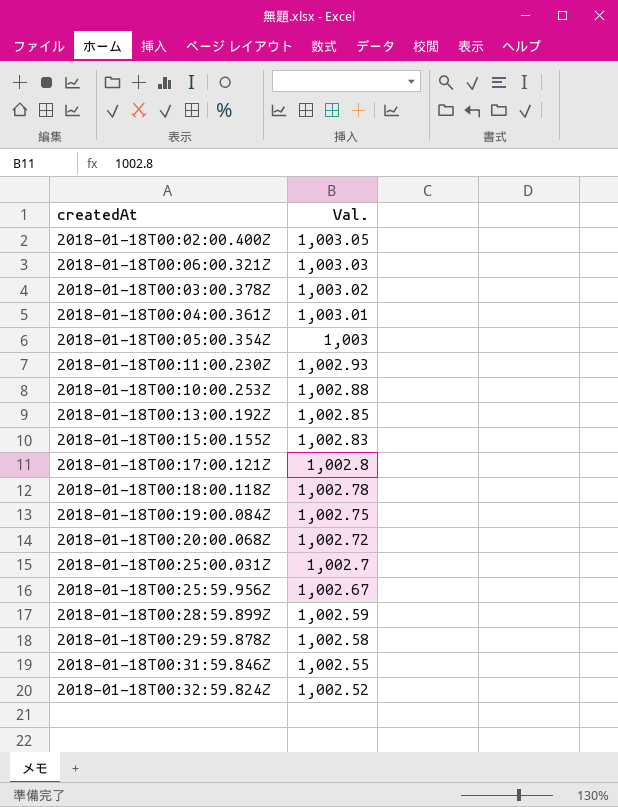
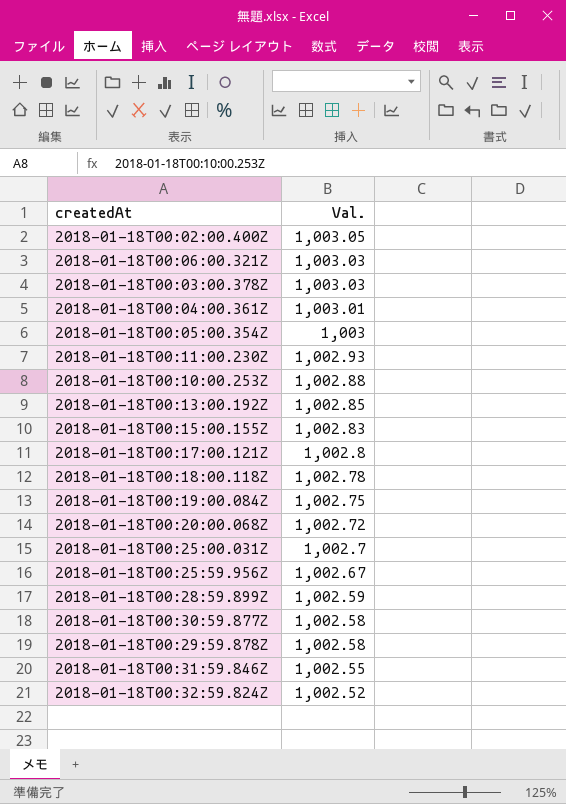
2018-01-18T00:03:00.378Z | Val.: 1,003.02 -> 1,003.03
row 2018-01-18T00:30:59.877Z: none -> 1,002.58

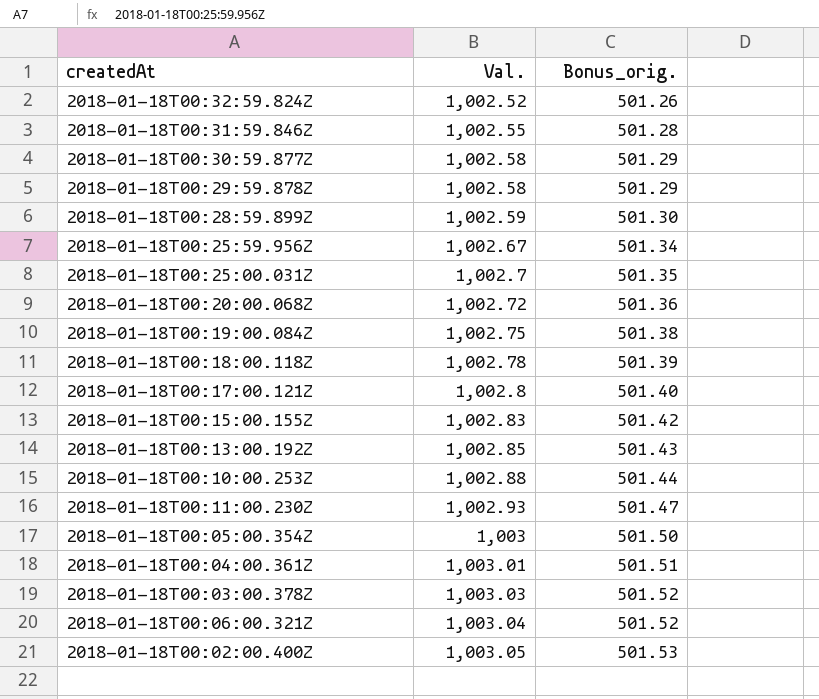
row order: Val. descending -> Val. ascending
column Bonus_orig. | formula: none -> [Val.] * 0.5
2018-01-18T00:06:00.321Z | Val.: 1,003.03 -> 1,003.04

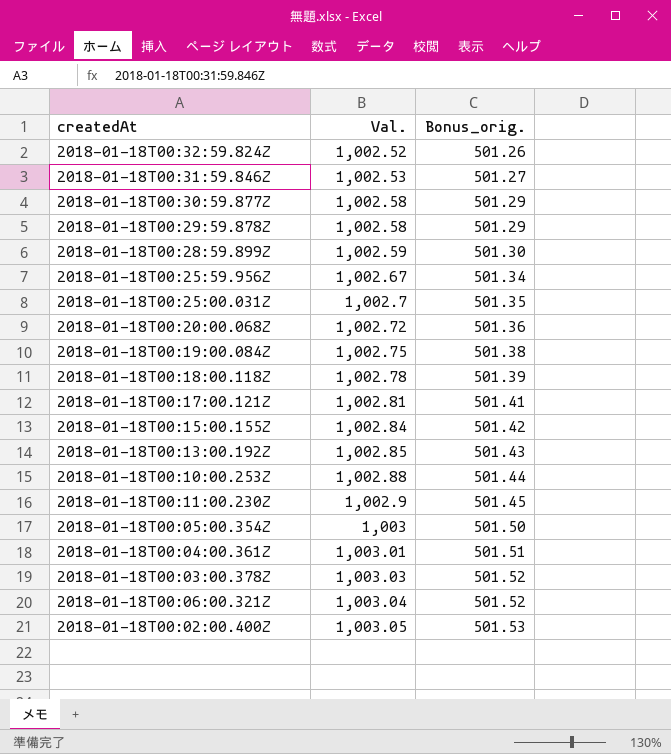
2018-01-18T00:31:59.846Z | Val.: 1,002.55 -> 1,002.53
2018-01-18T00:31:59.846Z | Bonus_orig.: 501.28 -> 501.27
2018-01-18T00:17:00.121Z | Val.: 1,002.8 -> 1,002.81
2018-01-18T00:17:00.121Z | Bonus_orig.: 501.40 -> 501.41
2018-01-18T00:15:00.155Z | Val.: 1,002.83 -> 1,002.84
2018-01-18T00:11:00.230Z | Val.: 1,002.93 -> 1,002.9
2018-01-18T00:11:00.230Z | Bonus_orig.: 501.47 -> 501.45

